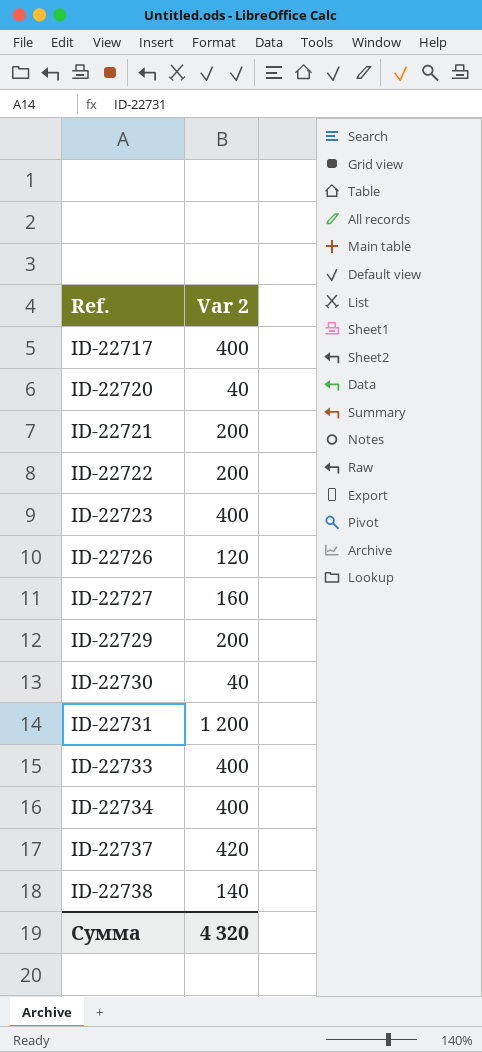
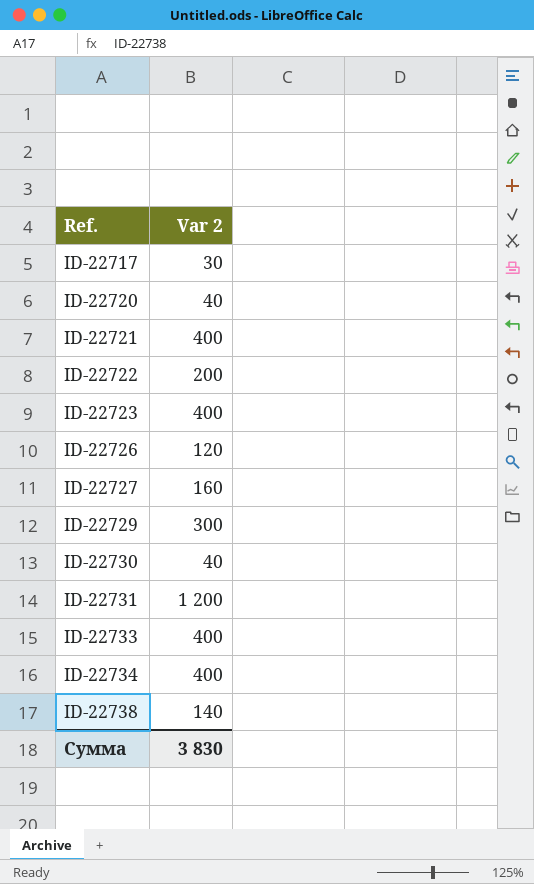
row ID-22737: 420 -> none
ID-22717 | Var 2: 400 -> 30
ID-22721 | Var 2: 200 -> 400
ID-22729 | Var 2: 200 -> 300
Сумма | Var 2: 4 320 -> 3 830

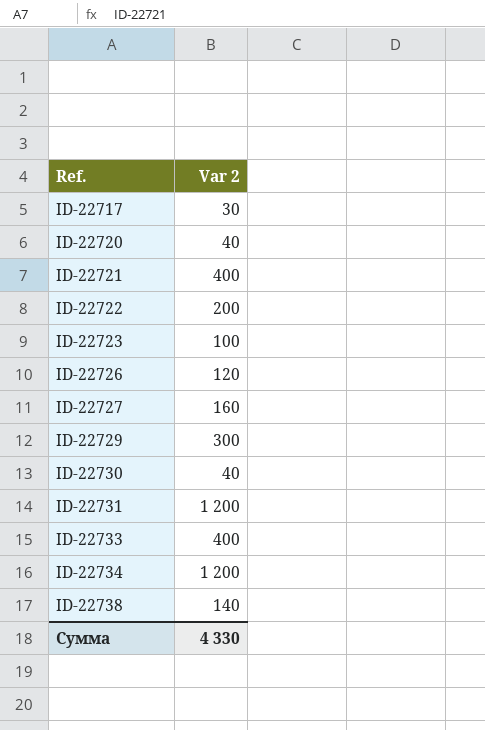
ID-22723 | Var 2: 400 -> 100
ID-22734 | Var 2: 400 -> 1 200
Сумма | Var 2: 3 830 -> 4 330

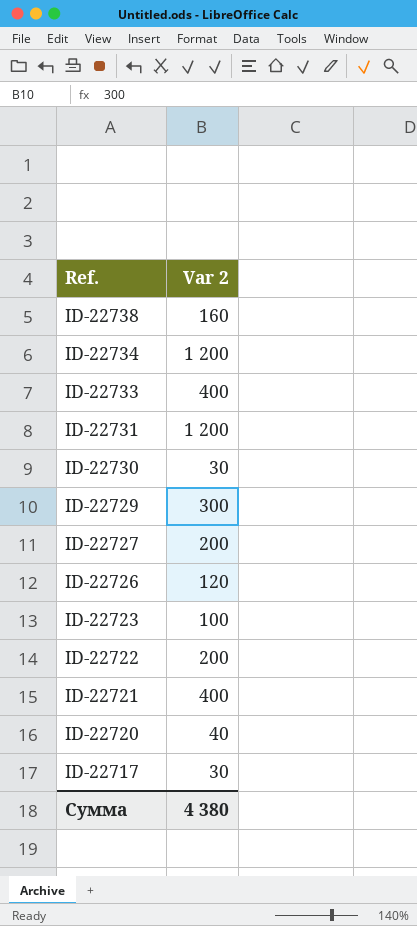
row order: Ref. ascending -> Ref. descending
ID-22738 | Var 2: 140 -> 160
ID-22730 | Var 2: 40 -> 30
ID-22727 | Var 2: 160 -> 200
Сумма | Var 2: 4 330 -> 4 380

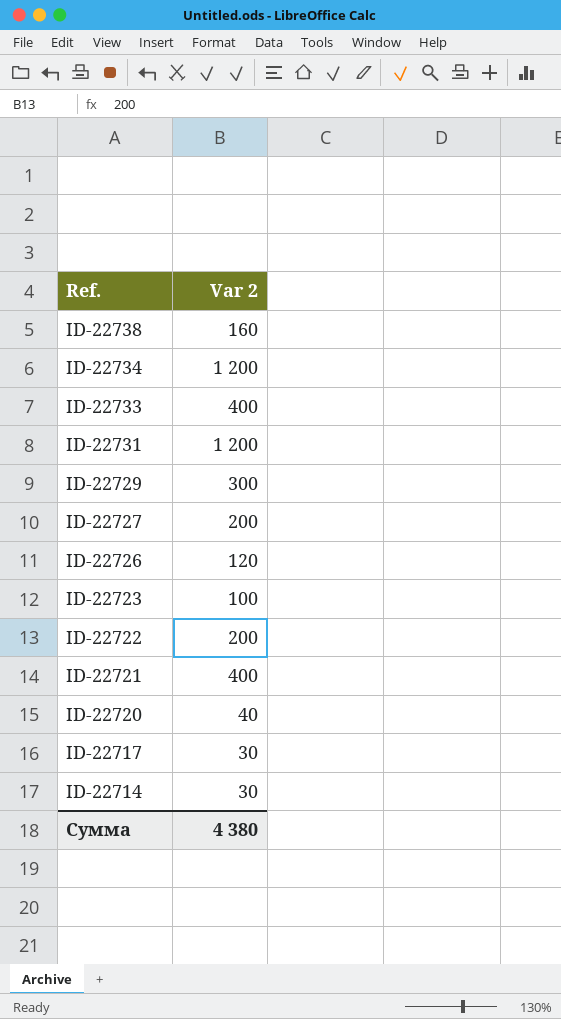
row ID-22730: 30 -> none
row ID-22714: none -> 30

